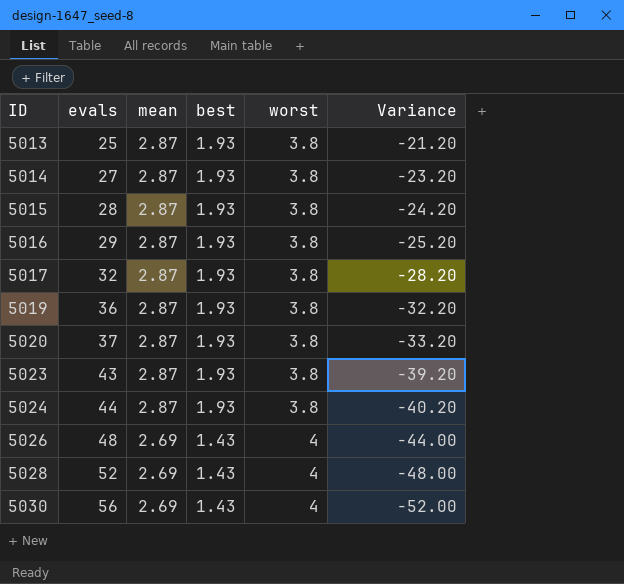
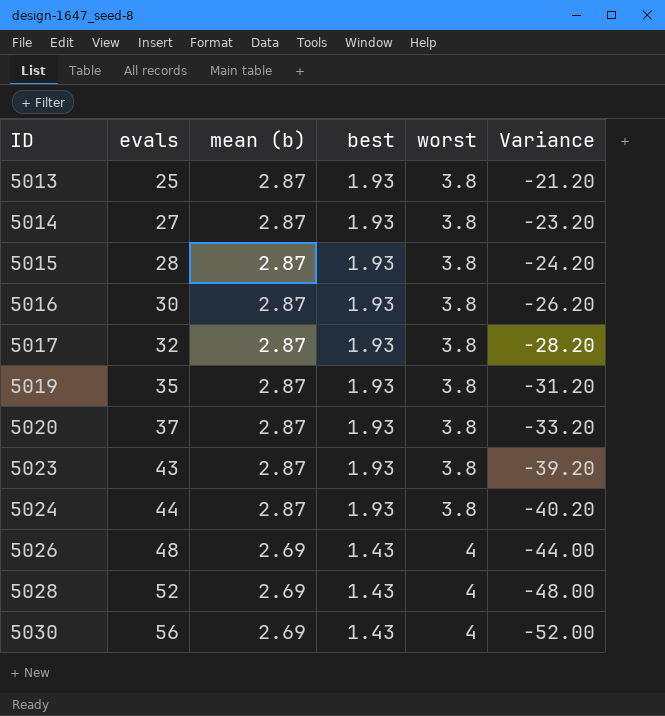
column name: mean -> mean (b)
5016 | evals: 29 -> 30
5016 | Variance: -25.20 -> -26.20
5019 | evals: 36 -> 35
5019 | Variance: -32.20 -> -31.20

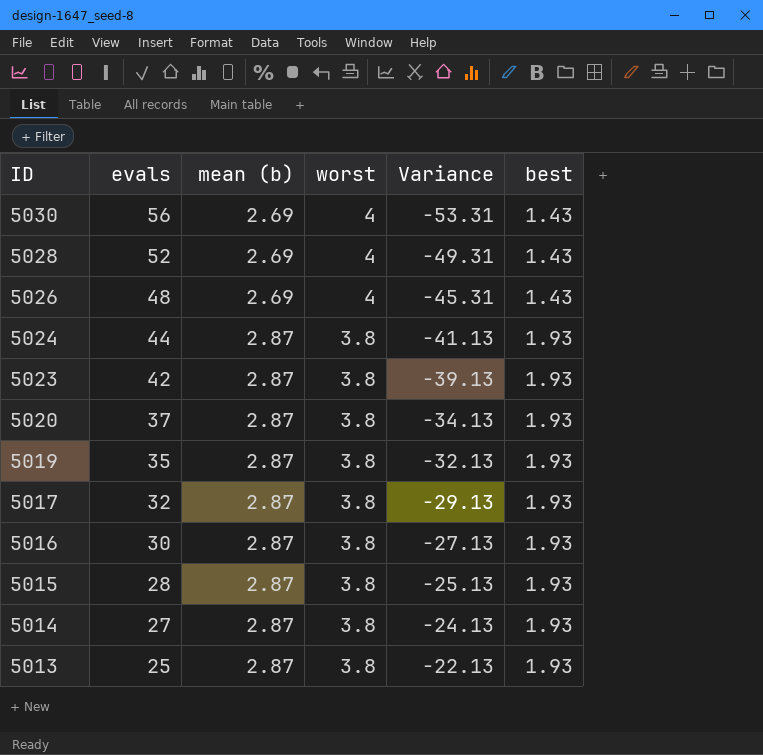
row order: ID ascending -> ID descending
column Variance | formula: [worst] - [evals] -> [mean (b)] - [evals]
column best | position: 4 -> 6
5023 | evals: 43 -> 42

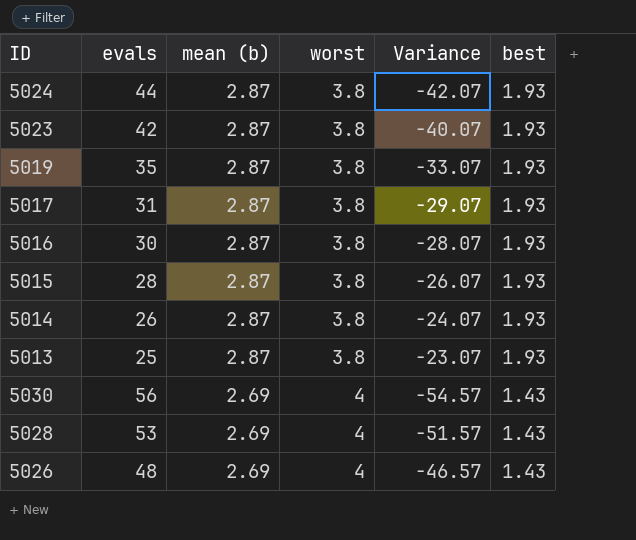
row order: ID descending -> mean (b) descending
column Variance | formula: [mean (b)] - [evals] -> [best] - [evals]
row 5020: 37 | 2.87 | 3.8 | -34.13 | 1.93 -> none
5017 | evals: 32 -> 31
5014 | evals: 27 -> 26
5028 | evals: 52 -> 53

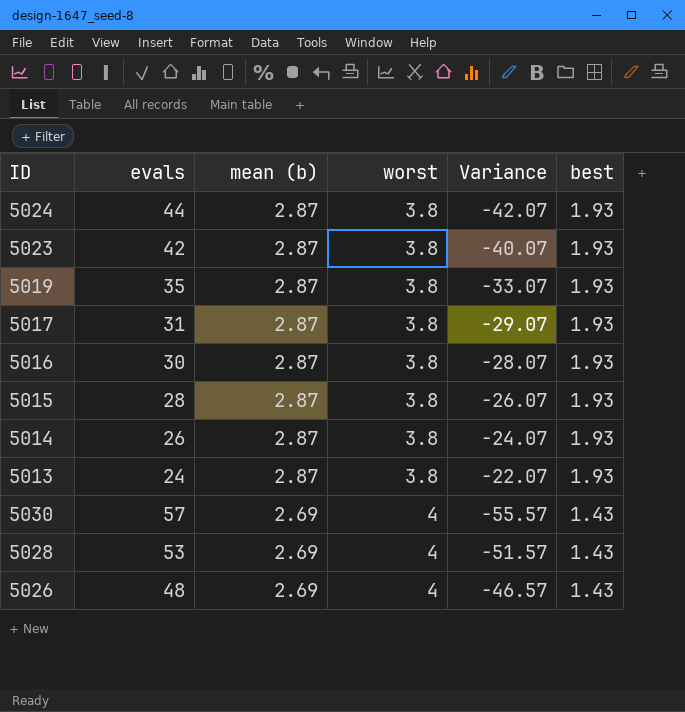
5013 | evals: 25 -> 24
5013 | Variance: -23.07 -> -22.07
5030 | evals: 56 -> 57
5030 | Variance: -54.57 -> -55.57

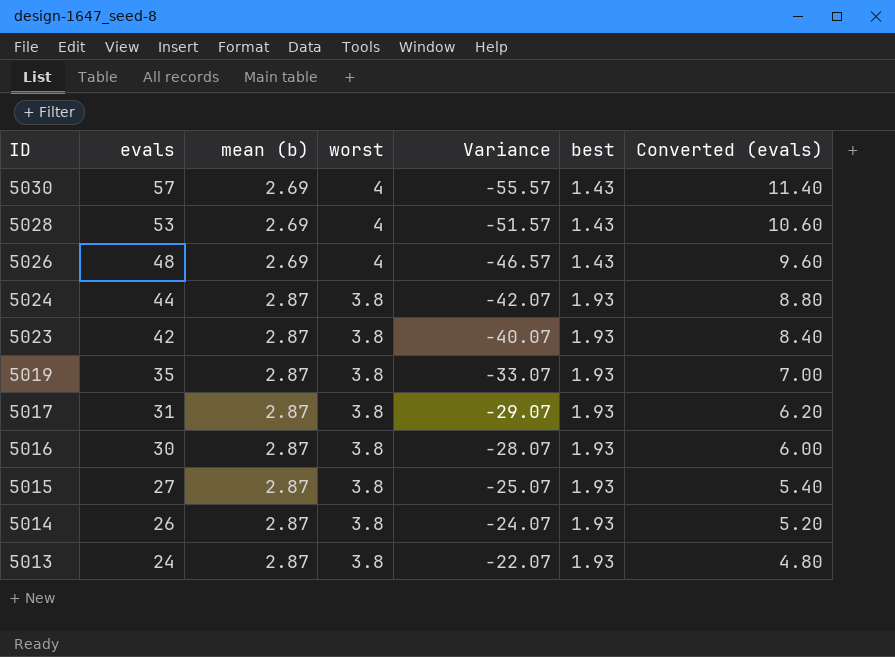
row order: mean (b) descending -> ID descending
column Converted (evals) | formula: none -> [evals] * 0.2
5015 | evals: 28 -> 27
5015 | Variance: -26.07 -> -25.07

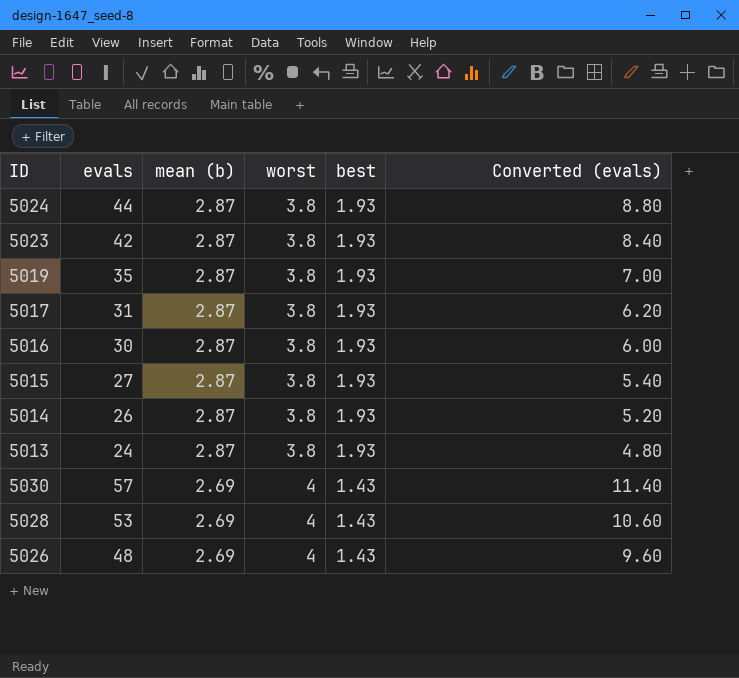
row order: ID descending -> mean (b) descending
column Variance | formula: [best] - [evals] -> none

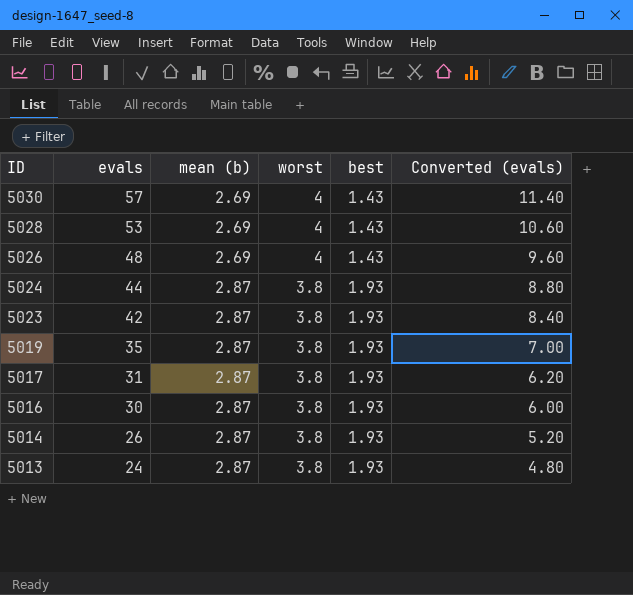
row order: mean (b) descending -> ID descending
row 5015: 27 | 2.87 | 3.8 | 1.93 | 5.40 -> none

